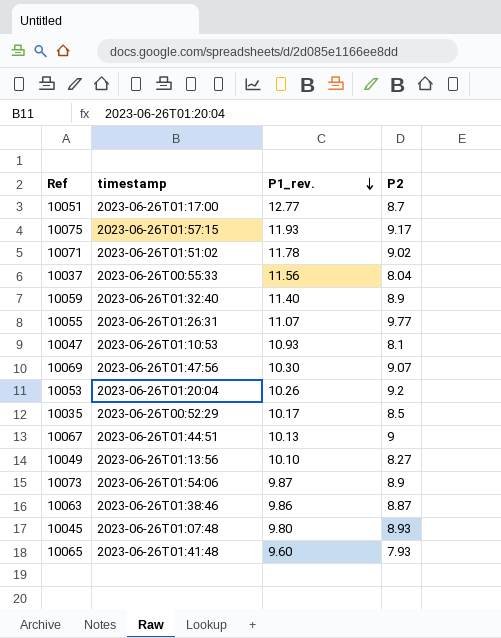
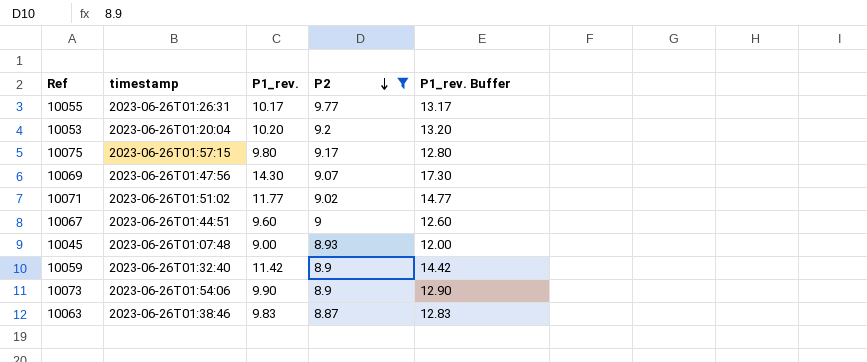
filter: none -> P2 >= 8.87
row order: P1_rev. descending -> P2 descending
column P1_rev. Buffer | formula: none -> [P1_rev.] + 3
10055 | P1_rev.: 11.07 -> 10.17
10053 | P1_rev.: 10.26 -> 10.20
10075 | P1_rev.: 11.93 -> 9.80
10069 | P1_rev.: 10.30 -> 14.30
10071 | P1_rev.: 11.78 -> 11.77
10067 | P1_rev.: 10.13 -> 9.60
10045 | P1_rev.: 9.80 -> 9.00
10059 | P1_rev.: 11.40 -> 11.42
10073 | P1_rev.: 9.87 -> 9.90
10063 | P1_rev.: 9.86 -> 9.83

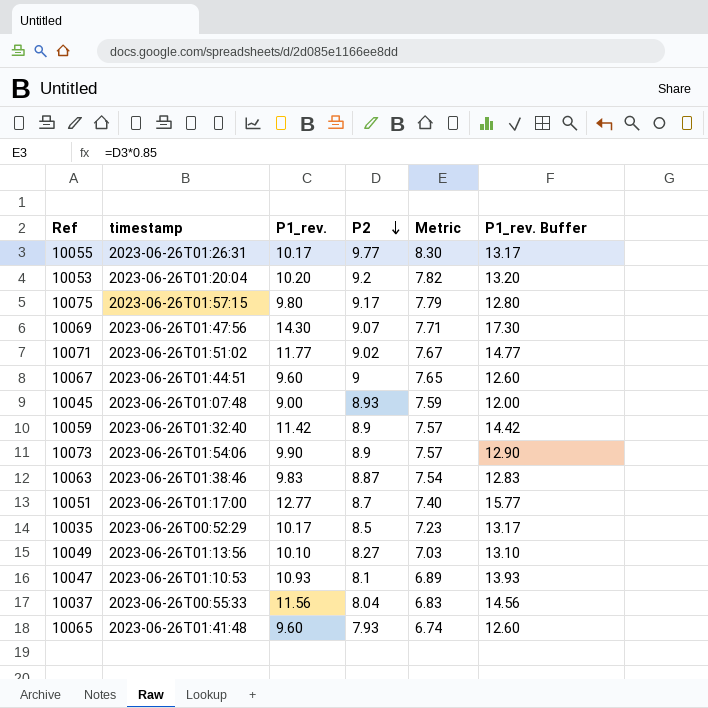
filter: P2 >= 8.87 -> none
column Metric | formula: none -> [P2] * 0.85

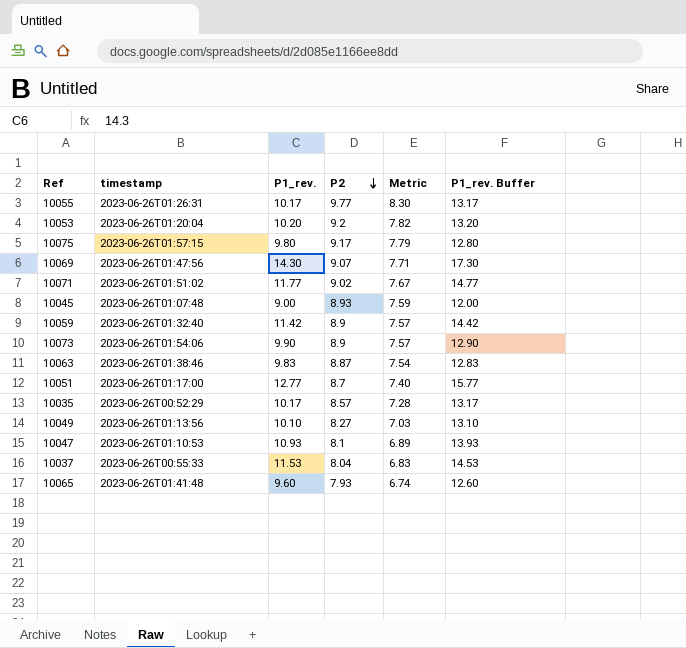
row 10067: 2023-06-26T01:44:51 | 9.60 | 9 | 7.65 | 12.60 -> none
10035 | P2: 8.5 -> 8.57
10035 | Metric: 7.23 -> 7.28
10037 | P1_rev.: 11.56 -> 11.53
10037 | P1_rev. Buffer: 14.56 -> 14.53

